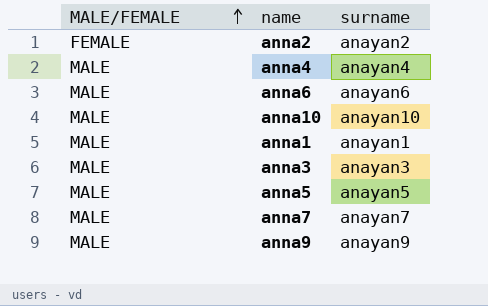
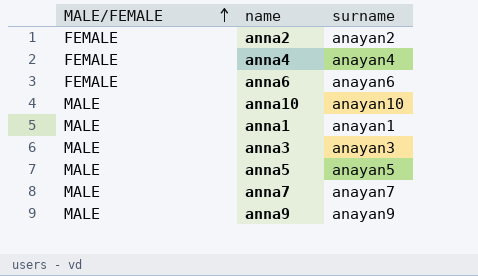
anna4 | MALE/FEMALE: MALE -> FEMALE
anna6 | MALE/FEMALE: MALE -> FEMALE

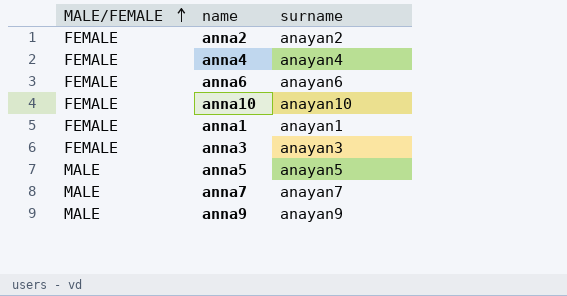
anna10 | MALE/FEMALE: MALE -> FEMALE
anna1 | MALE/FEMALE: MALE -> FEMALE
anna3 | MALE/FEMALE: MALE -> FEMALE

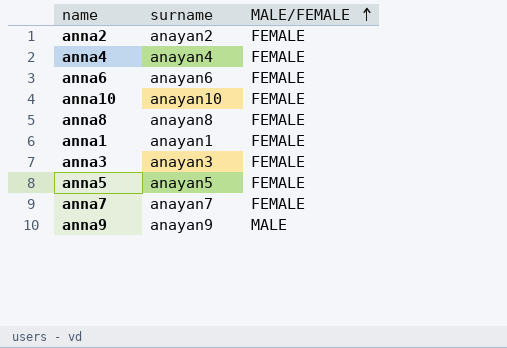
column MALE/FEMALE | position: 1 -> 3
row anna8: none -> anayan8 | FEMALE
anna5 | MALE/FEMALE: MALE -> FEMALE
anna7 | MALE/FEMALE: MALE -> FEMALE

